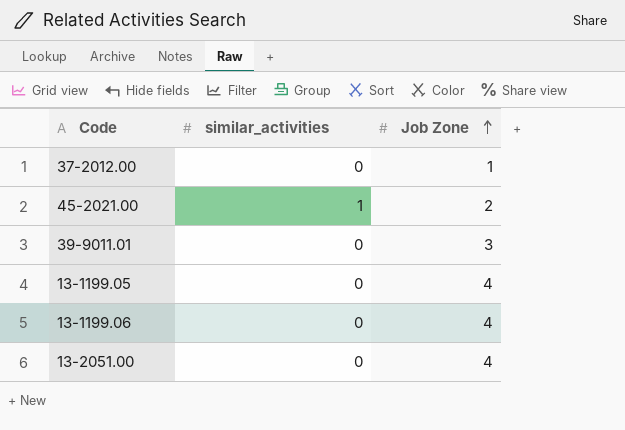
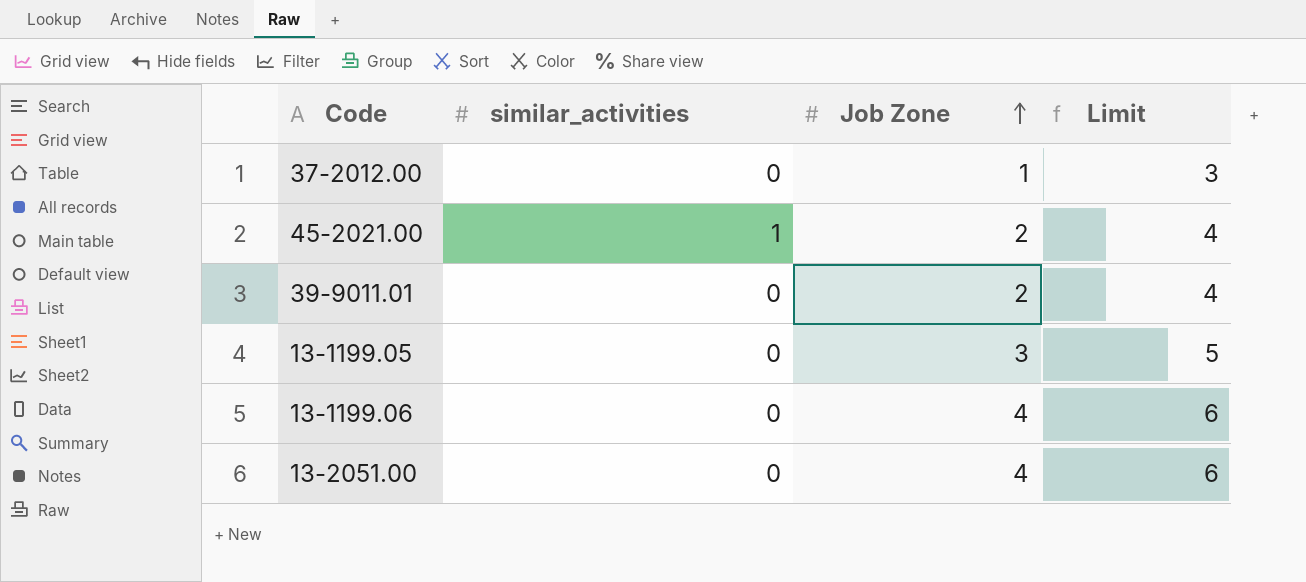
column Limit | formula: none -> [Job Zone] + 2
39-9011.01 | Job Zone: 3 -> 2
13-1199.05 | Job Zone: 4 -> 3

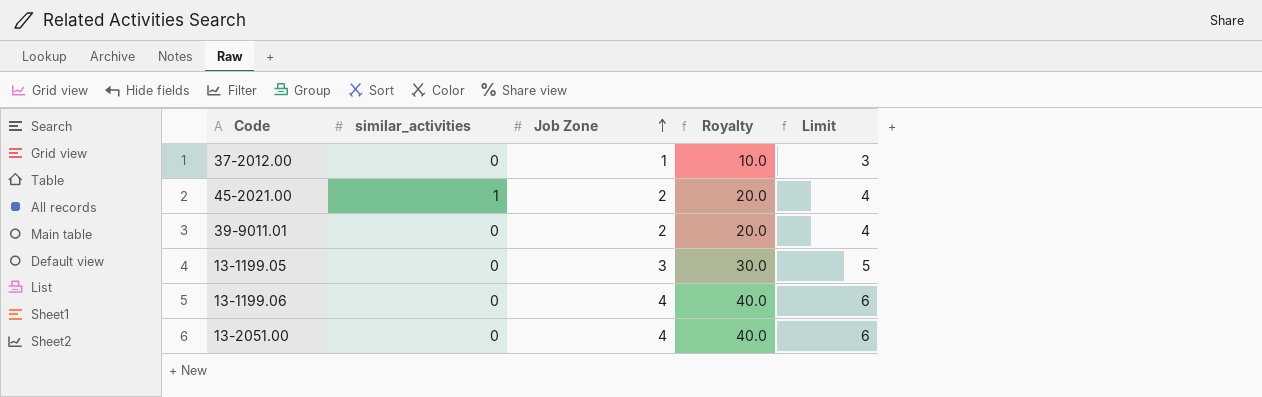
column Royalty | formula: none -> [Job Zone] * 10

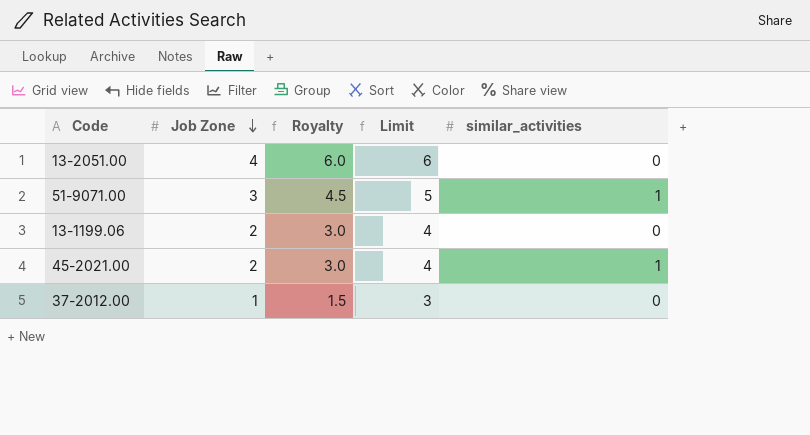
row order: Job Zone ascending -> Job Zone descending
column Royalty | formula: [Job Zone] * 10 -> [Job Zone] * 1.5
column similar_activities | position: 2 -> 5
row 39-9011.01: 0 | 2 | 20.0 | 4 -> none
row 13-1199.05: 0 | 3 | 30.0 | 5 -> none
row 51-9071.00: none -> 3 | 4.5 | 5 | 1
13-1199.06 | Job Zone: 4 -> 2
13-1199.06 | Limit: 6 -> 4

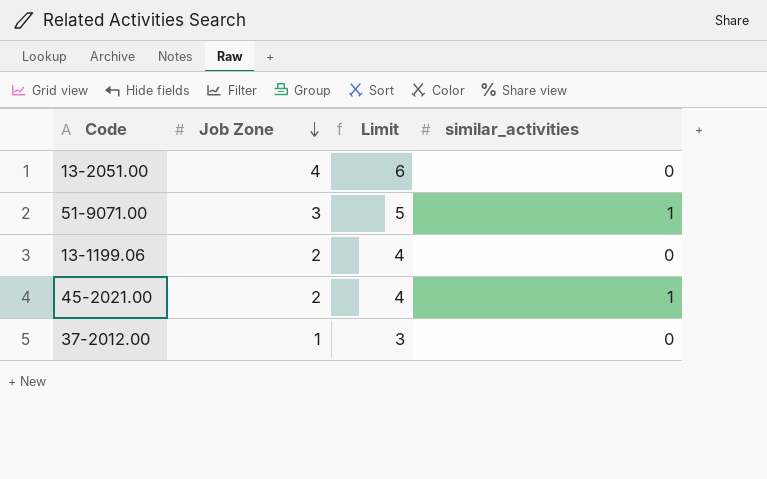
column Royalty | formula: [Job Zone] * 1.5 -> none

